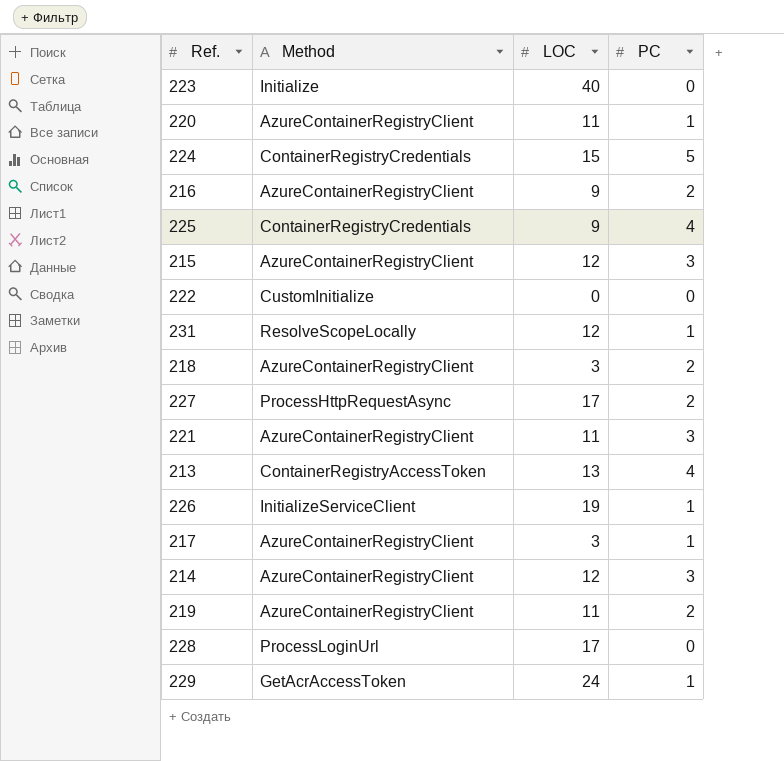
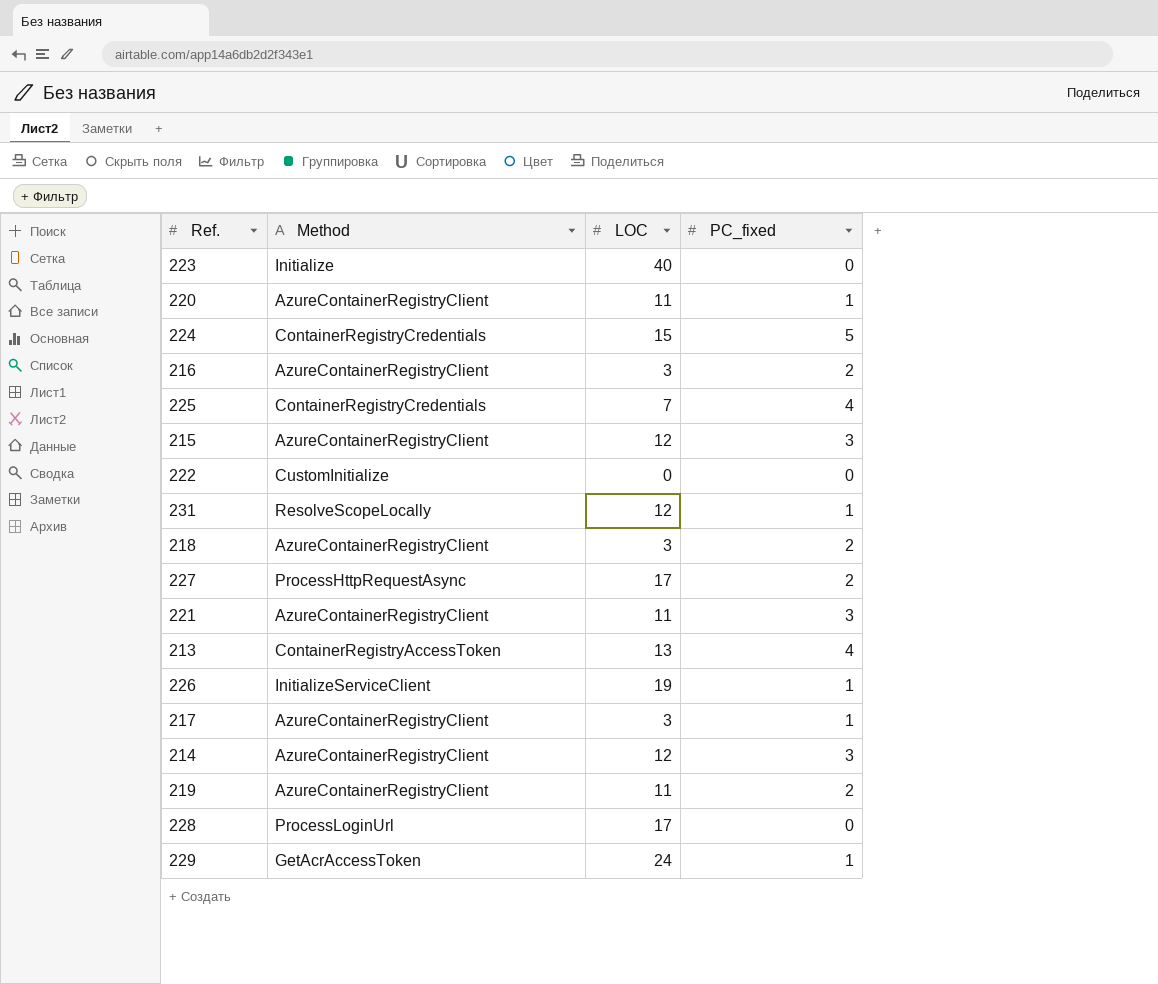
column name: PC -> PC_fixed
216 | LOC: 9 -> 3
225 | LOC: 9 -> 7

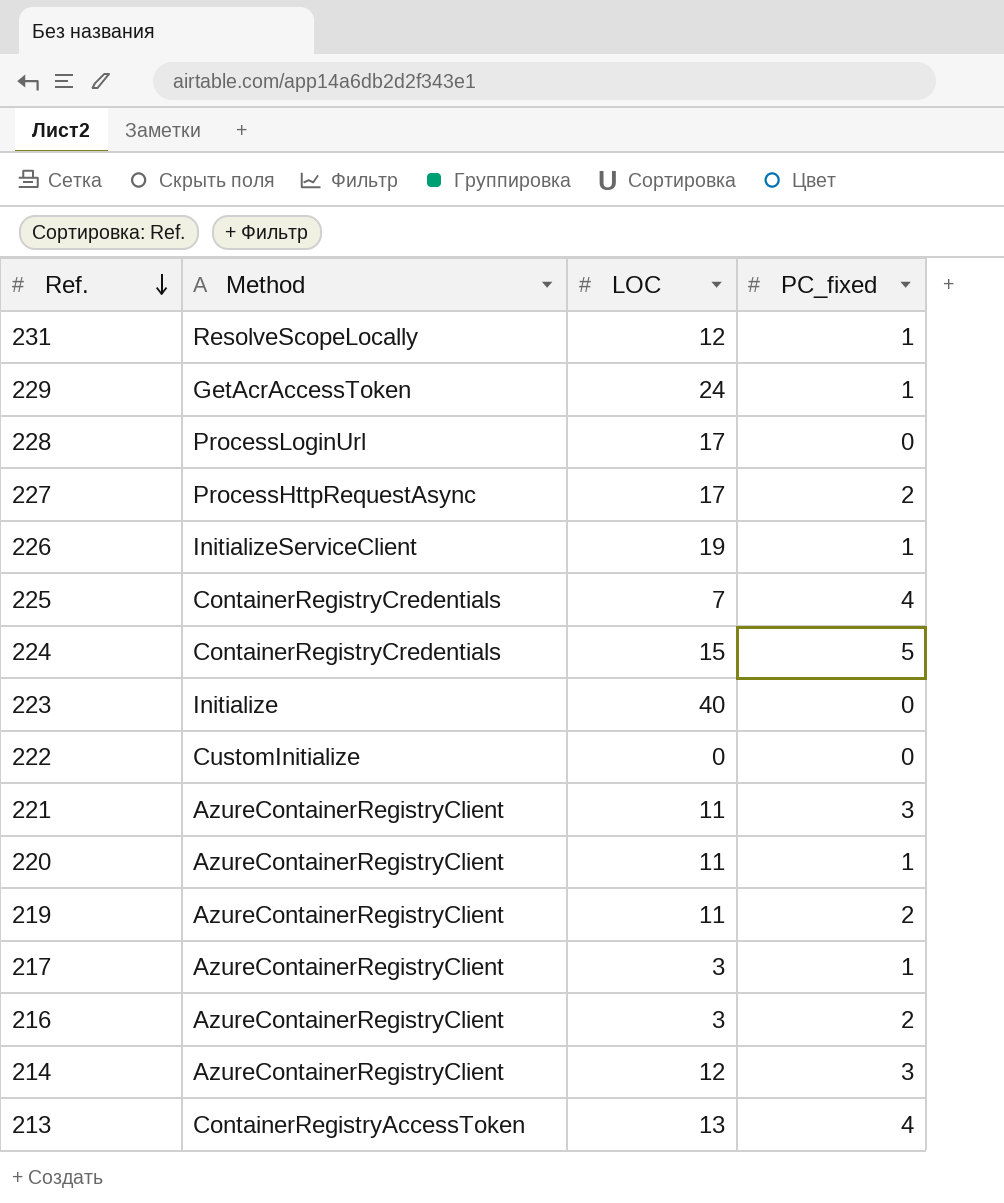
row order: none -> Ref. descending
row 215: AzureContainerRegistryClient | 12 | 3 -> none
row 218: AzureContainerRegistryClient | 3 | 2 -> none

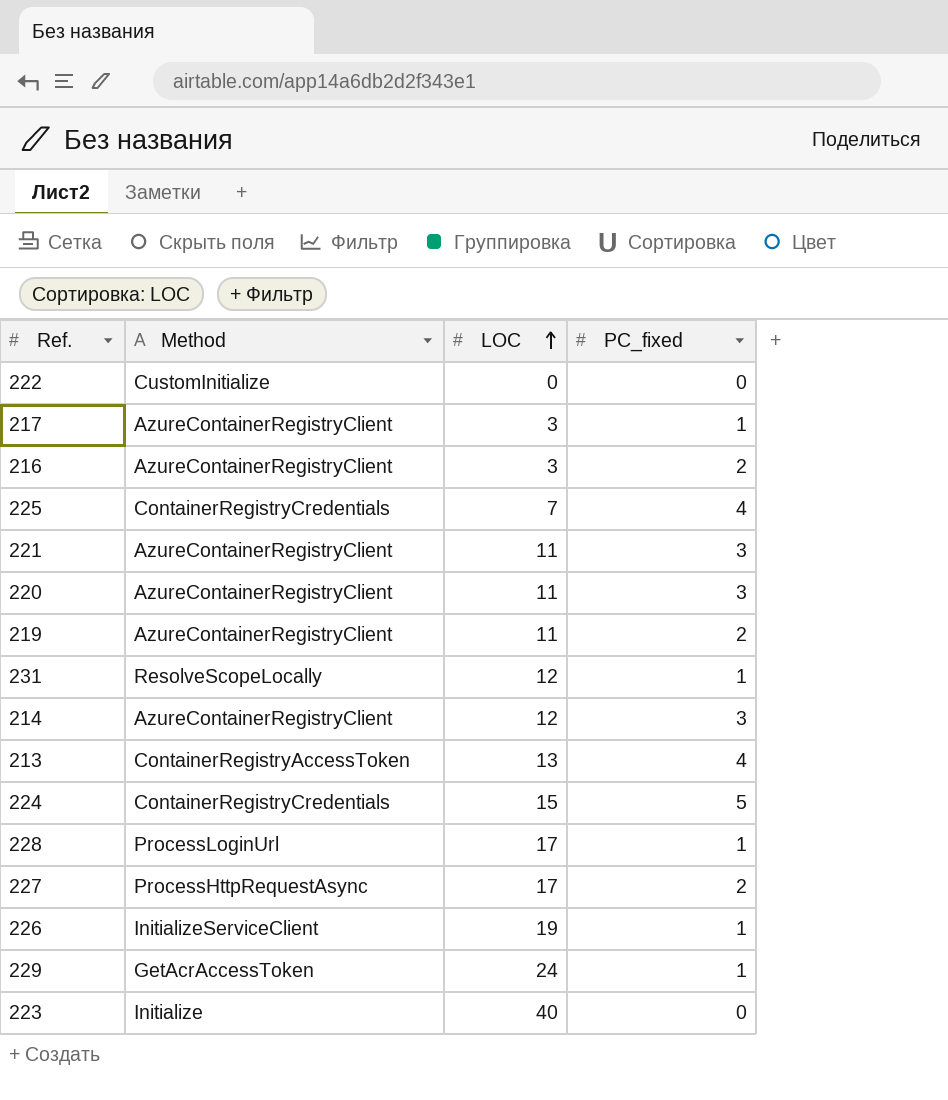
row order: Ref. descending -> LOC ascending
220 | PC_fixed: 1 -> 3
228 | PC_fixed: 0 -> 1

